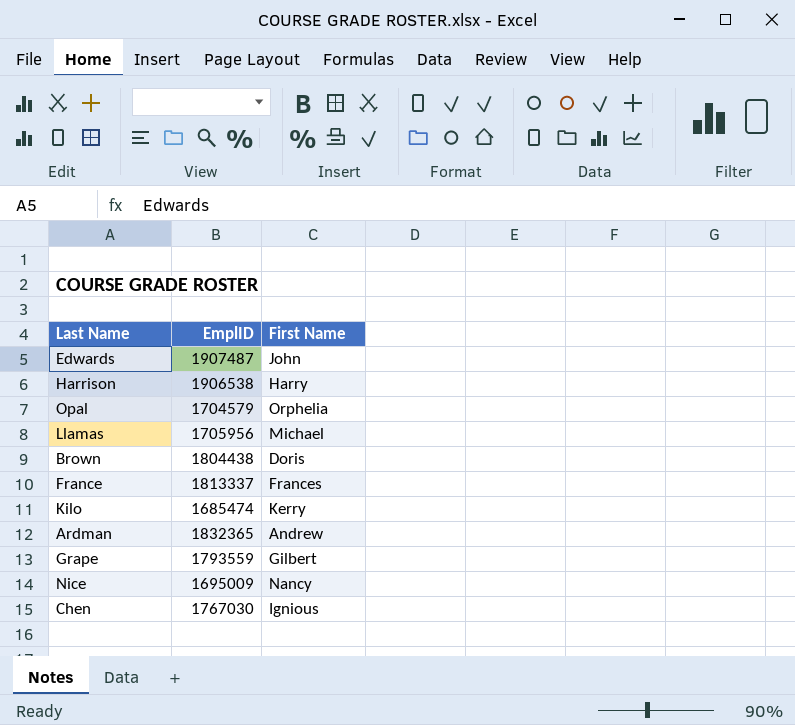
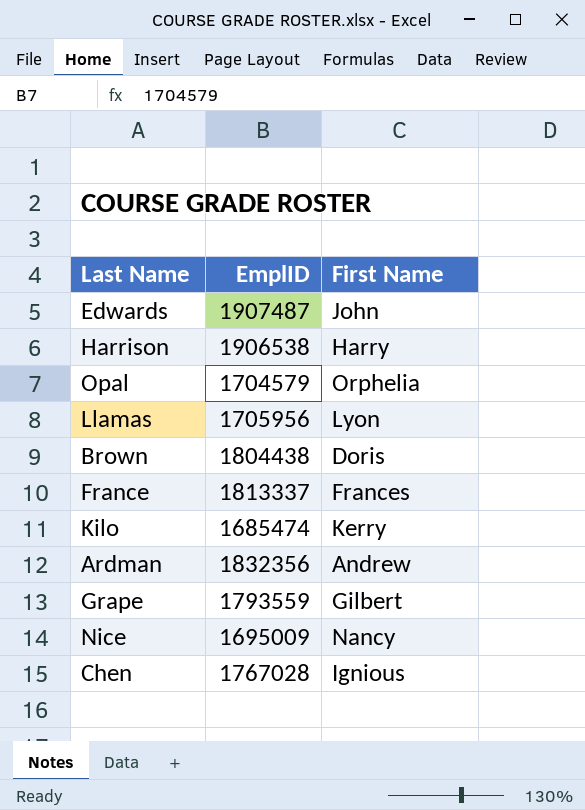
Llamas | First Name: Michael -> Lyon
Ardman | EmplID: 1832365 -> 1832356
Chen | EmplID: 1767030 -> 1767028

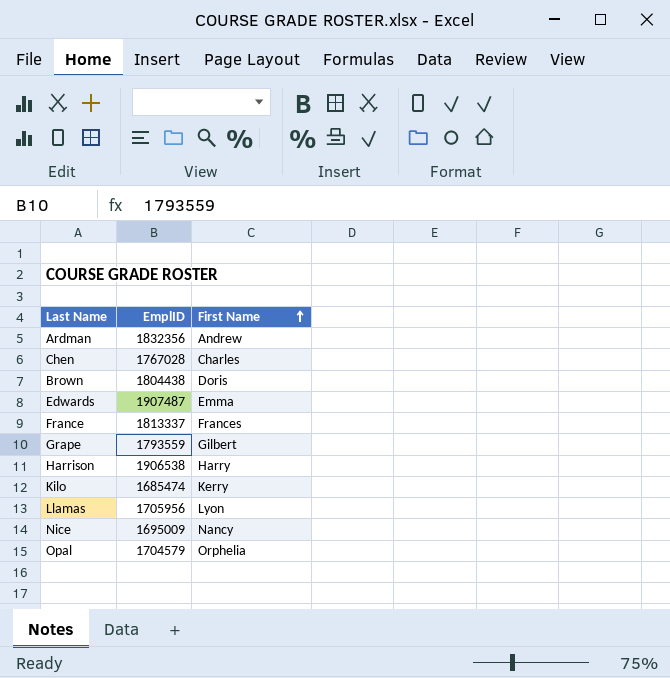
row order: none -> First Name ascending
Chen | First Name: Ignious -> Charles
Edwards | First Name: John -> Emma

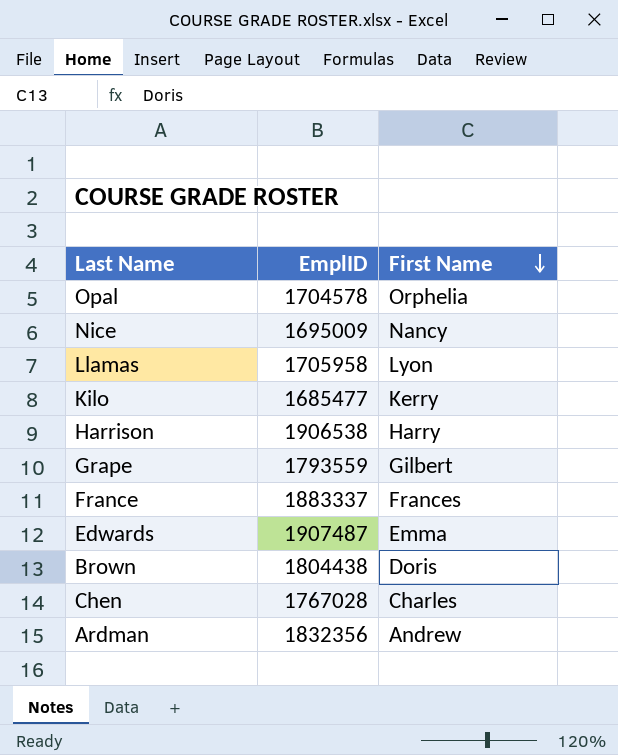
row order: First Name ascending -> First Name descending
Opal | EmplID: 1704579 -> 1704578
Llamas | EmplID: 1705956 -> 1705958
Kilo | EmplID: 1685474 -> 1685477
France | EmplID: 1813337 -> 1883337

